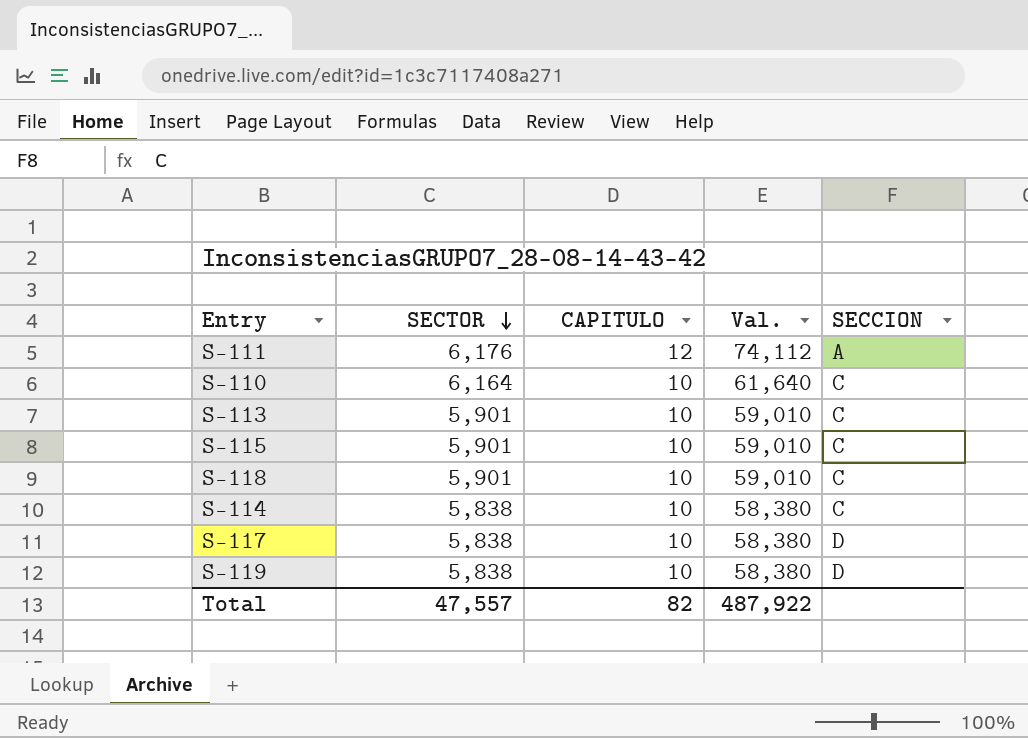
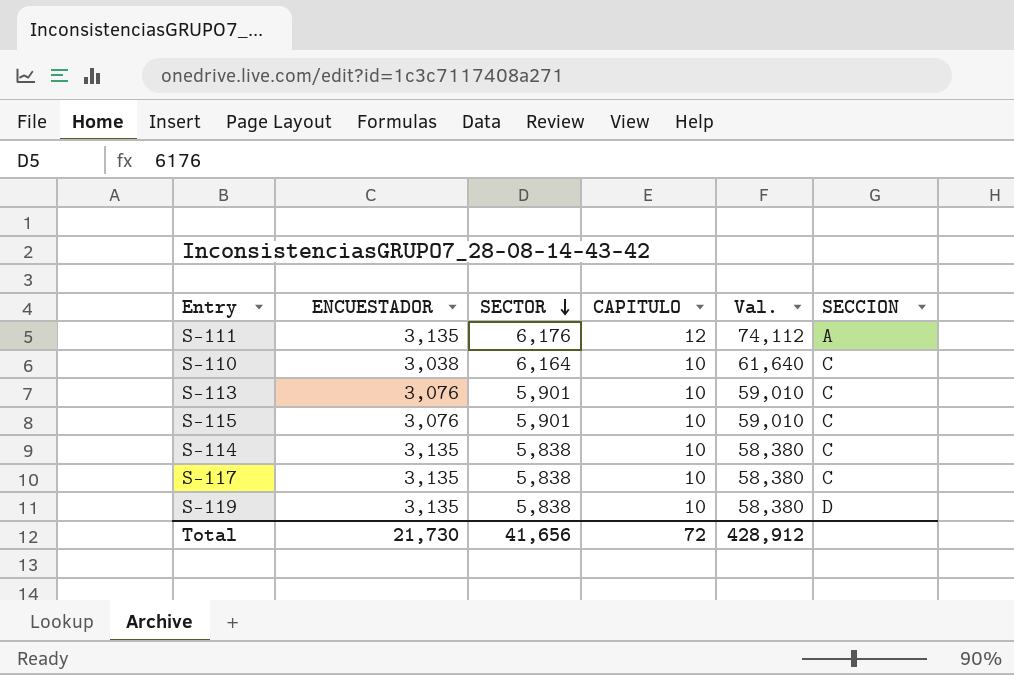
column ENCUESTADOR | position: none -> 2
row S-118: 5,901 | 10 | 59,010 | C -> none
S-117 | SECCION: D -> C
Total | SECTOR: 47,557 -> 41,656
Total | CAPITULO: 82 -> 72
Total | Val.: 487,922 -> 428,912

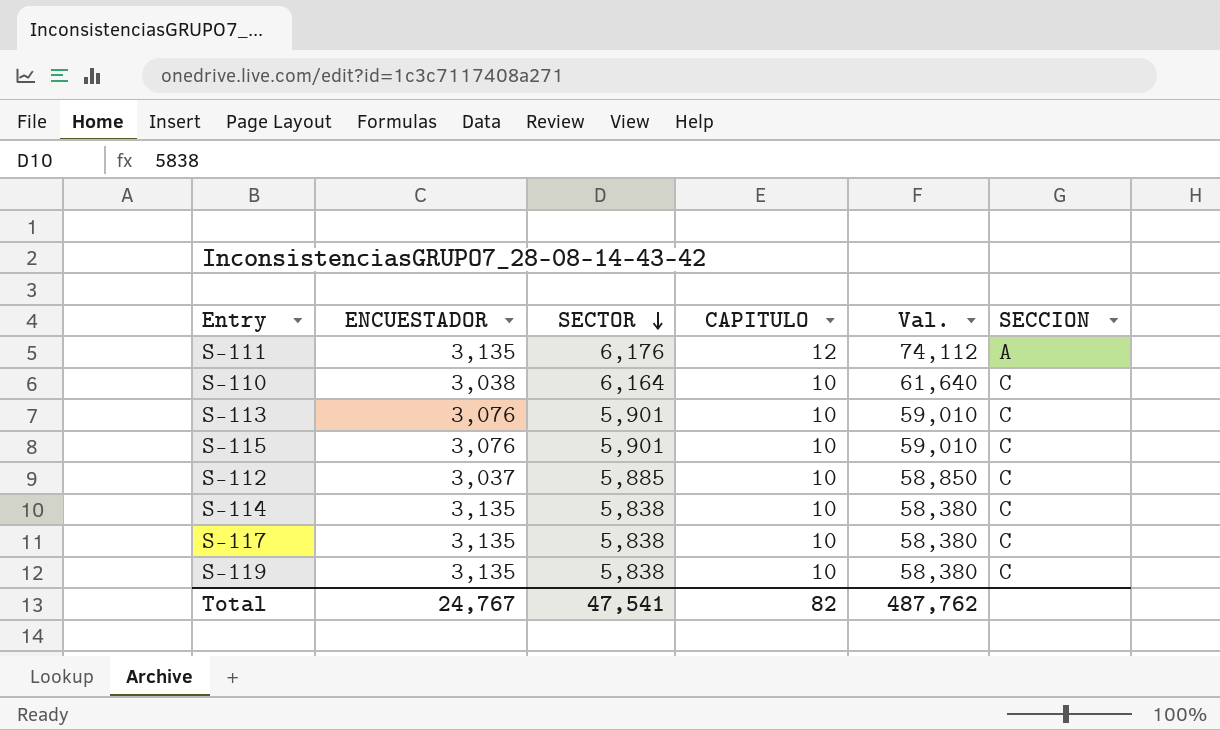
row S-112: none -> 3,037 | 5,885 | 10 | 58,850 | C
S-119 | SECCION: D -> C
Total | ENCUESTADOR: 21,730 -> 24,767
Total | SECTOR: 41,656 -> 47,541
Total | CAPITULO: 72 -> 82
Total | Val.: 428,912 -> 487,762

